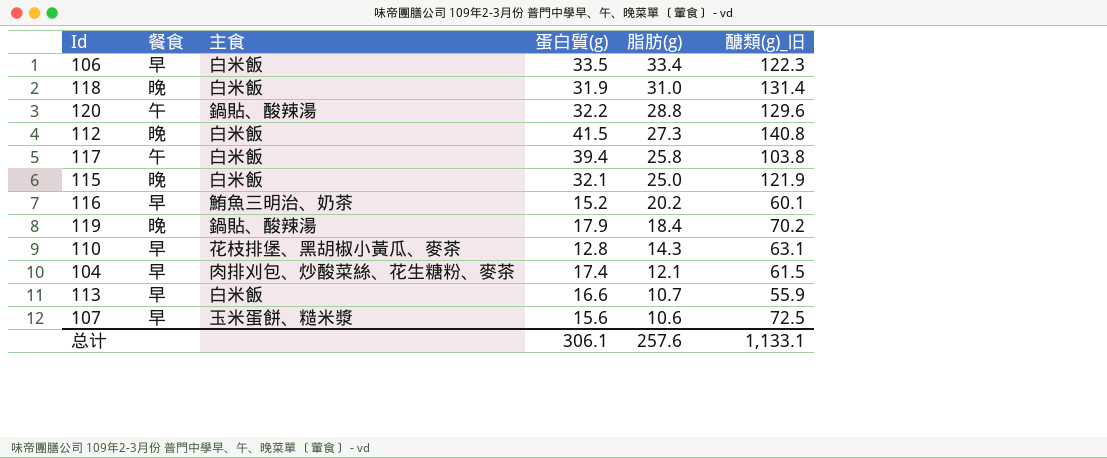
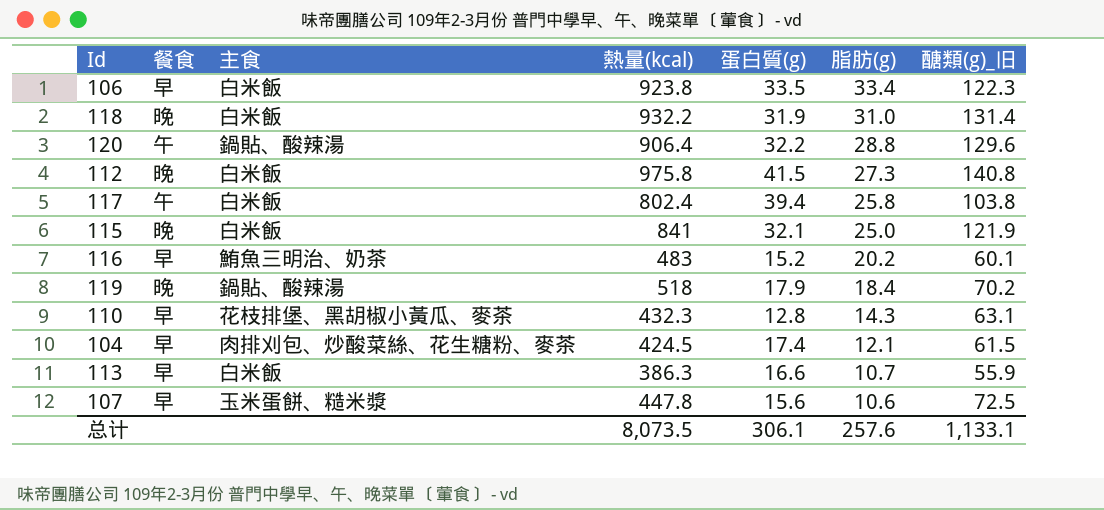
column 熱量(kcal) | position: none -> 4

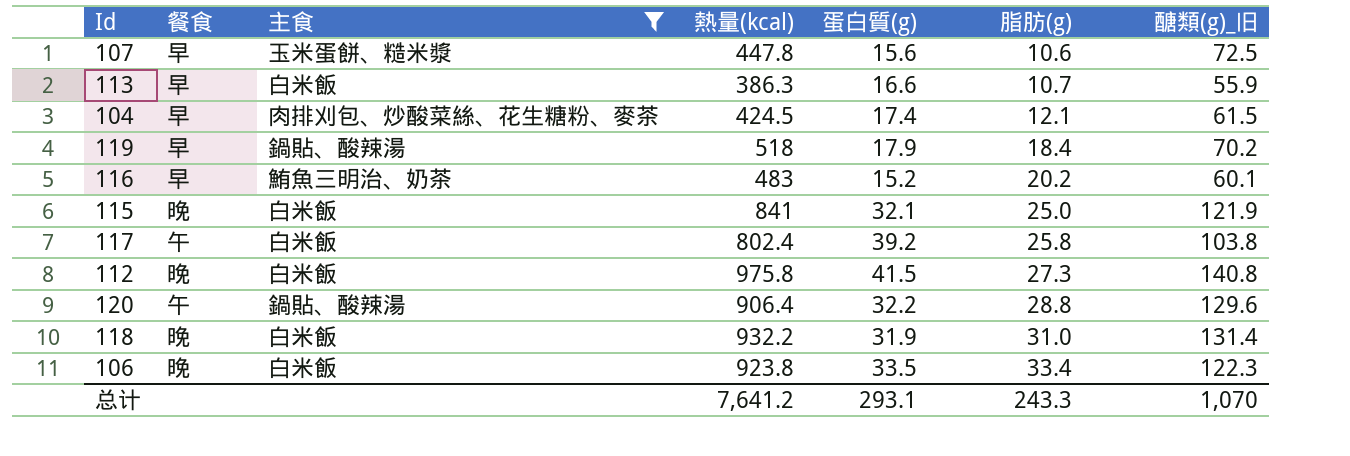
filter: none -> 主食 != 花枝排堡、黑胡椒小黃瓜、麥茶
row order: 脂肪(g) descending -> 脂肪(g) ascending
119 | 餐食: 晚 -> 早
117 | 蛋白質(g): 39.4 -> 39.2
106 | 餐食: 早 -> 晚
总计 | 熱量(kcal): 8,073.5 -> 7,641.2
总计 | 蛋白質(g): 306.1 -> 293.1
总计 | 脂肪(g): 257.6 -> 243.3
总计 | 醣類(g)_旧: 1,133.1 -> 1,070

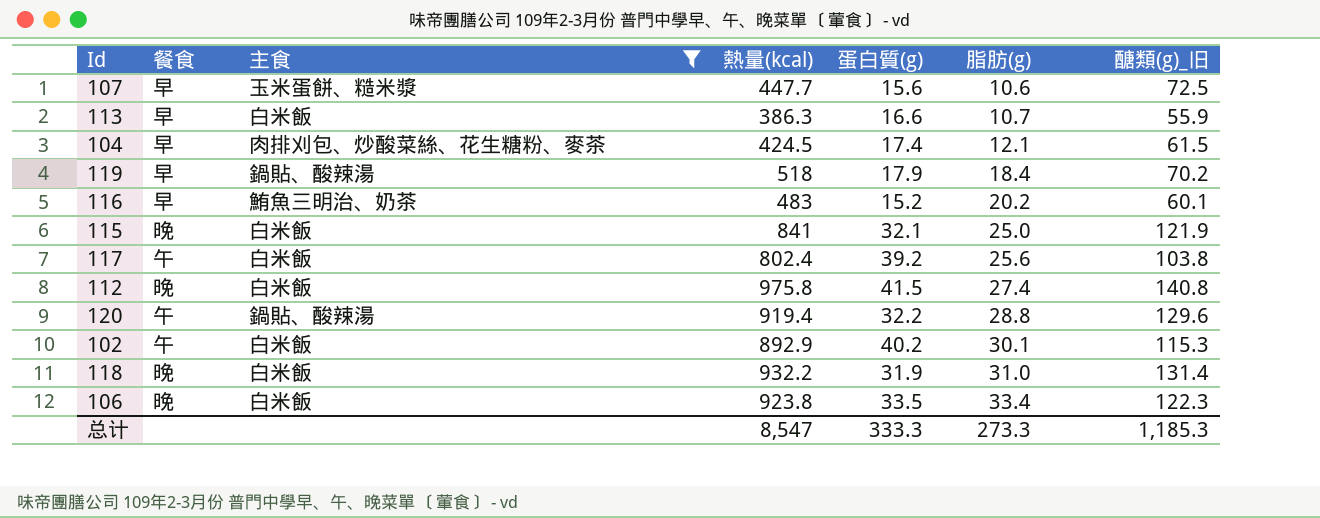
107 | 熱量(kcal): 447.8 -> 447.7
117 | 脂肪(g): 25.8 -> 25.6
112 | 脂肪(g): 27.3 -> 27.4
120 | 熱量(kcal): 906.4 -> 919.4
row 102: none -> 午 | 白米飯 | 892.9 | 40.2 | 30.1 | 115.3
总计 | 熱量(kcal): 7,641.2 -> 8,547
总计 | 蛋白質(g): 293.1 -> 333.3
总计 | 脂肪(g): 243.3 -> 273.3
总计 | 醣類(g)_旧: 1,070 -> 1,185.3

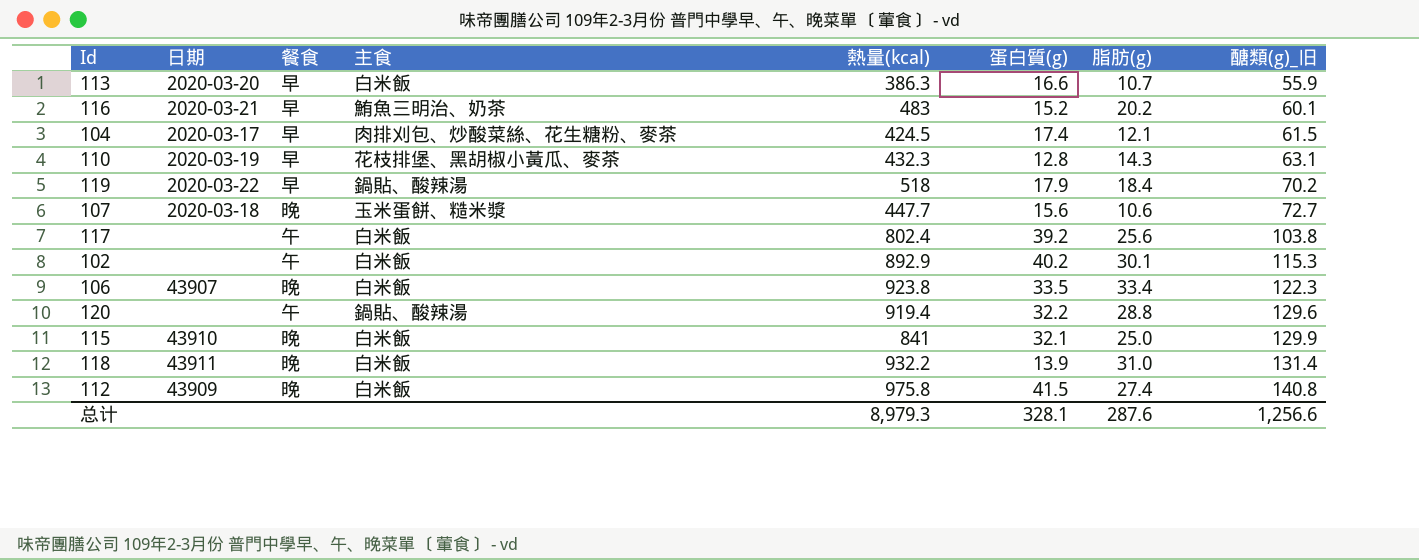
filter: 主食 != 花枝排堡、黑胡椒小黃瓜、麥茶 -> none
row order: 脂肪(g) ascending -> 醣類(g)_旧 ascending
column 日期 | position: none -> 2
107 | 餐食: 早 -> 晚
107 | 醣類(g)_旧: 72.5 -> 72.7
115 | 醣類(g)_旧: 121.9 -> 129.9
118 | 蛋白質(g): 31.9 -> 13.9
总计 | 熱量(kcal): 8,547 -> 8,979.3
总计 | 蛋白質(g): 333.3 -> 328.1
总计 | 脂肪(g): 273.3 -> 287.6
总计 | 醣類(g)_旧: 1,185.3 -> 1,256.6

